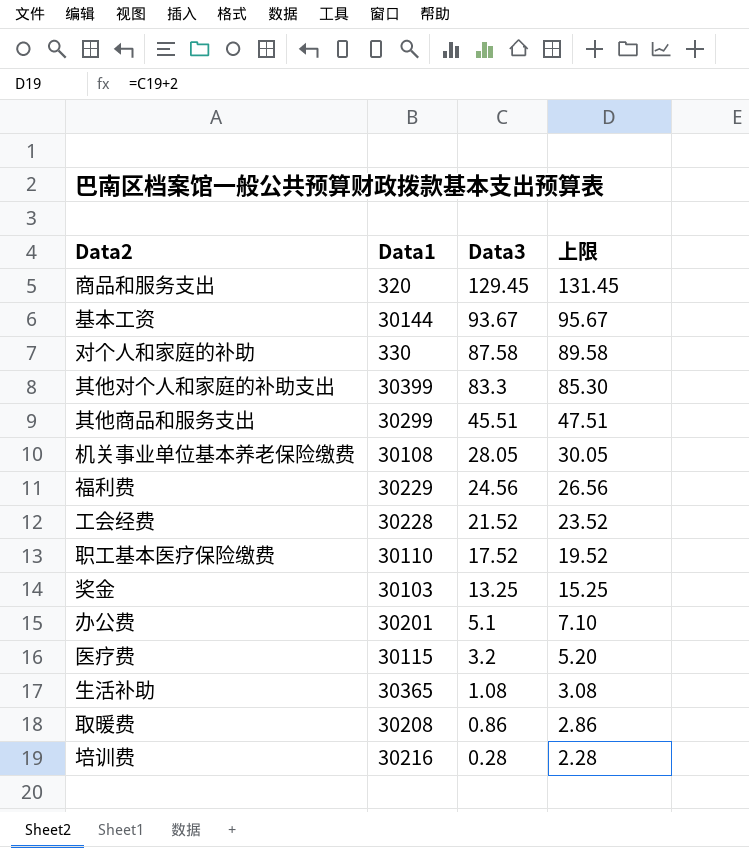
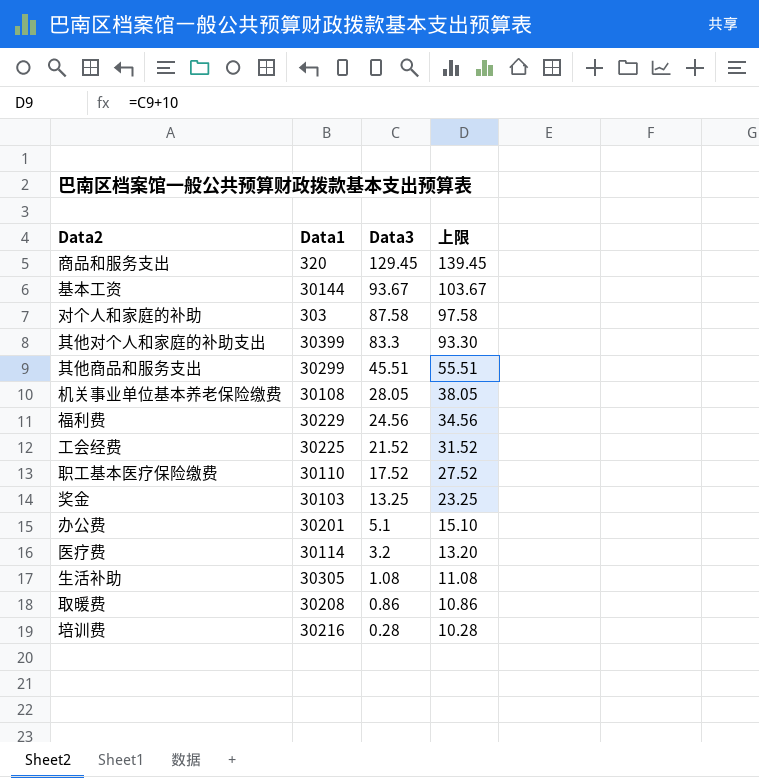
column 上限 | formula: [Data3] + 2 -> [Data3] + 10
对个人和家庭的补助 | Data1: 330 -> 303
工会经费 | Data1: 30228 -> 30225
医疗费 | Data1: 30115 -> 30114
生活补助 | Data1: 30365 -> 30305

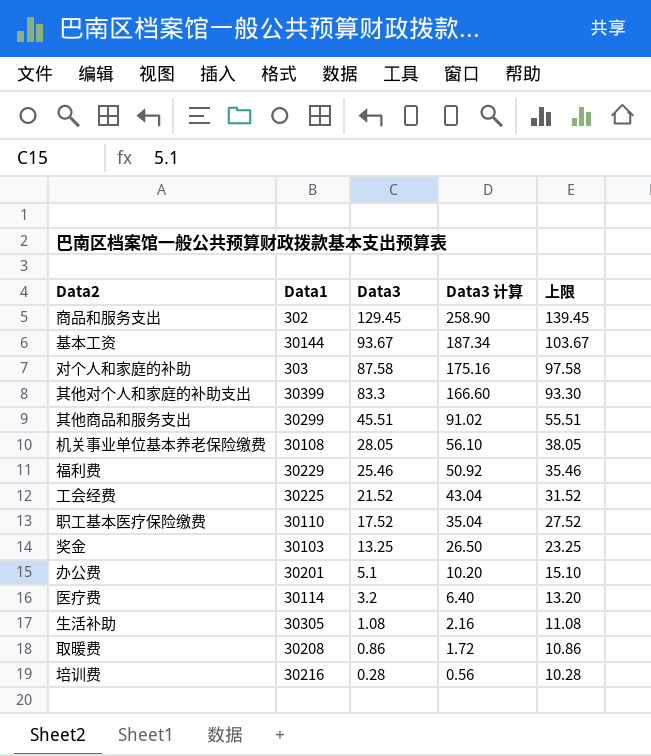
column Data3 计算 | formula: none -> [Data3] * 2
商品和服务支出 | Data1: 320 -> 302
福利费 | Data3: 24.56 -> 25.46
福利费 | 上限: 34.56 -> 35.46

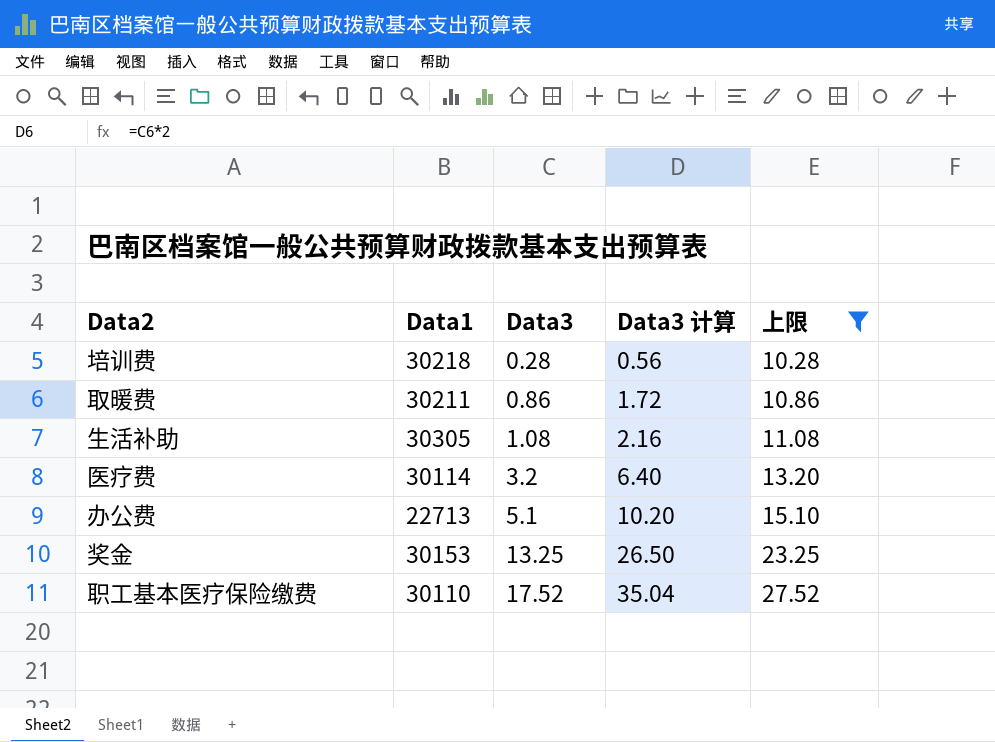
filter: none -> 上限 <= 27.52
row order: Data3 descending -> Data3 ascending
培训费 | Data1: 30216 -> 30218
取暖费 | Data1: 30208 -> 30211
办公费 | Data1: 30201 -> 22713
奖金 | Data1: 30103 -> 30153

